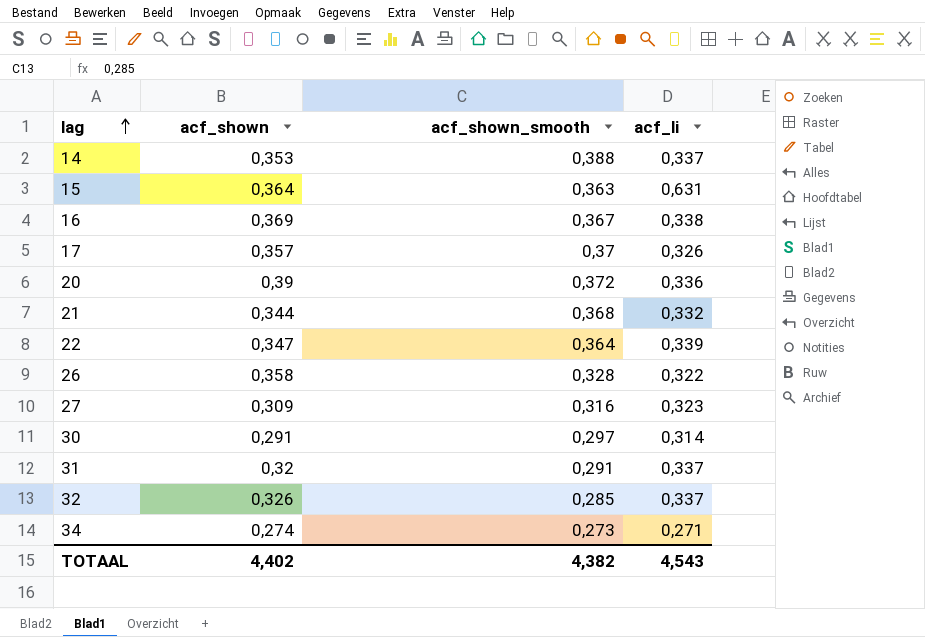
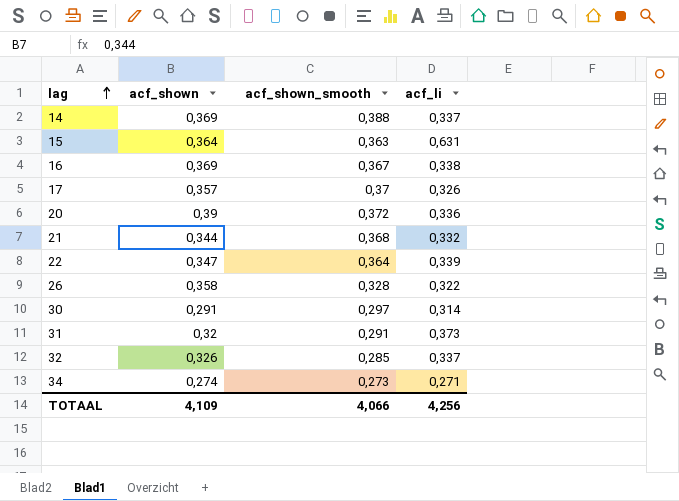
row 27: 0,309 | 0,316 | 0,323 -> none
14 | acf_shown: 0,353 -> 0,369
31 | acf_li: 0,337 -> 0,373
TOTAAL | acf_shown: 4,402 -> 4,109
TOTAAL | acf_shown_smooth: 4,382 -> 4,066
TOTAAL | acf_li: 4,543 -> 4,256

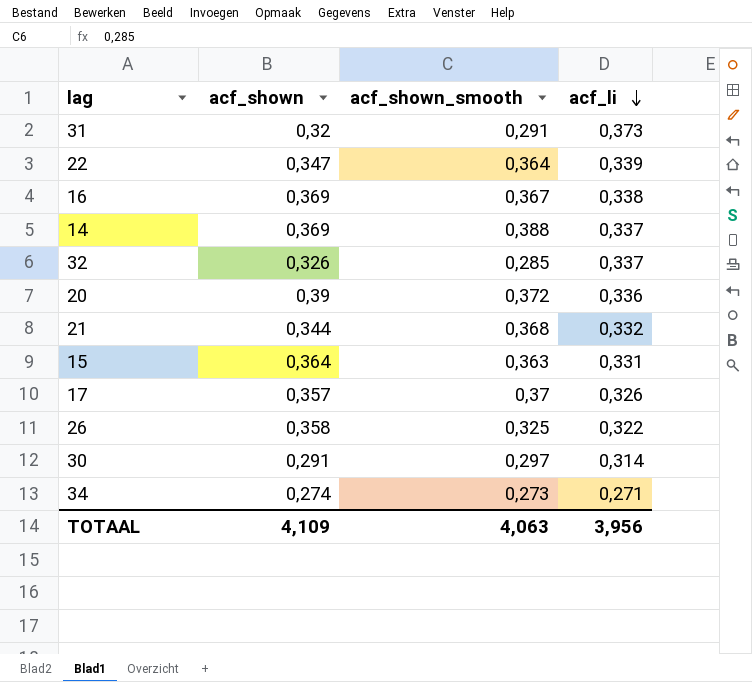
row order: lag ascending -> acf_li descending
15 | acf_li: 0,631 -> 0,331
26 | acf_shown_smooth: 0,328 -> 0,325
TOTAAL | acf_shown_smooth: 4,066 -> 4,063
TOTAAL | acf_li: 4,256 -> 3,956

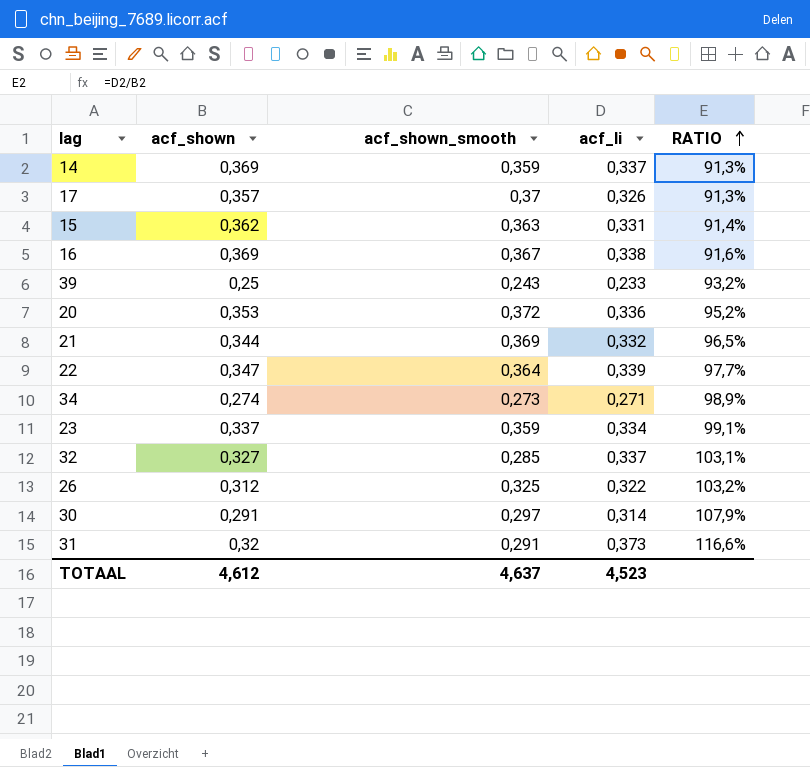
row order: acf_li descending -> RATIO ascending
column RATIO | formula: none -> [acf_li] / [acf_shown]
14 | acf_shown_smooth: 0,388 -> 0,359
15 | acf_shown: 0,364 -> 0,362
row 39: none -> 0,25 | 0,243 | 0,233 | 93,2%
20 | acf_shown: 0,39 -> 0,353
21 | acf_shown_smooth: 0,368 -> 0,369
row 23: none -> 0,337 | 0,359 | 0,334 | 99,1%
32 | acf_shown: 0,326 -> 0,327
26 | acf_shown: 0,358 -> 0,312
TOTAAL | acf_shown: 4,109 -> 4,612
TOTAAL | acf_shown_smooth: 4,063 -> 4,637
TOTAAL | acf_li: 3,956 -> 4,523

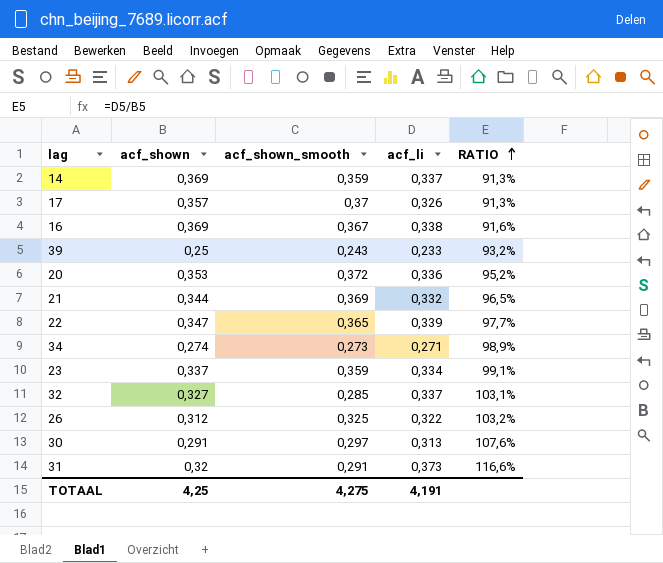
row 15: 0,362 | 0,363 | 0,331 | 91,4% -> none
22 | acf_shown_smooth: 0,364 -> 0,365
30 | acf_li: 0,314 -> 0,313
30 | RATIO: 107,9% -> 107,6%
TOTAAL | acf_shown: 4,612 -> 4,25
TOTAAL | acf_shown_smooth: 4,637 -> 4,275
TOTAAL | acf_li: 4,523 -> 4,191

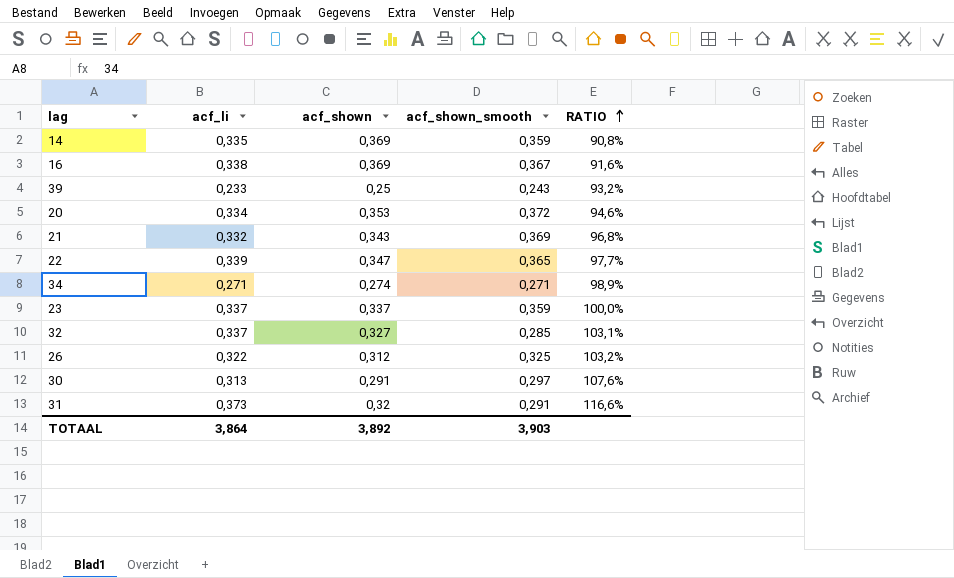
column acf_li | position: 4 -> 2
row 17: 0,357 | 0,37 | 0,326 | 91,3% -> none
14 | acf_li: 0,337 -> 0,335
14 | RATIO: 91,3% -> 90,8%
20 | acf_li: 0,336 -> 0,334
20 | RATIO: 95,2% -> 94,6%
21 | acf_shown: 0,344 -> 0,343
21 | RATIO: 96,5% -> 96,8%
34 | acf_shown_smooth: 0,273 -> 0,271
23 | acf_li: 0,334 -> 0,337
23 | RATIO: 99,1% -> 100,0%
TOTAAL | acf_li: 4,191 -> 3,864
TOTAAL | acf_shown: 4,25 -> 3,892
TOTAAL | acf_shown_smooth: 4,275 -> 3,903

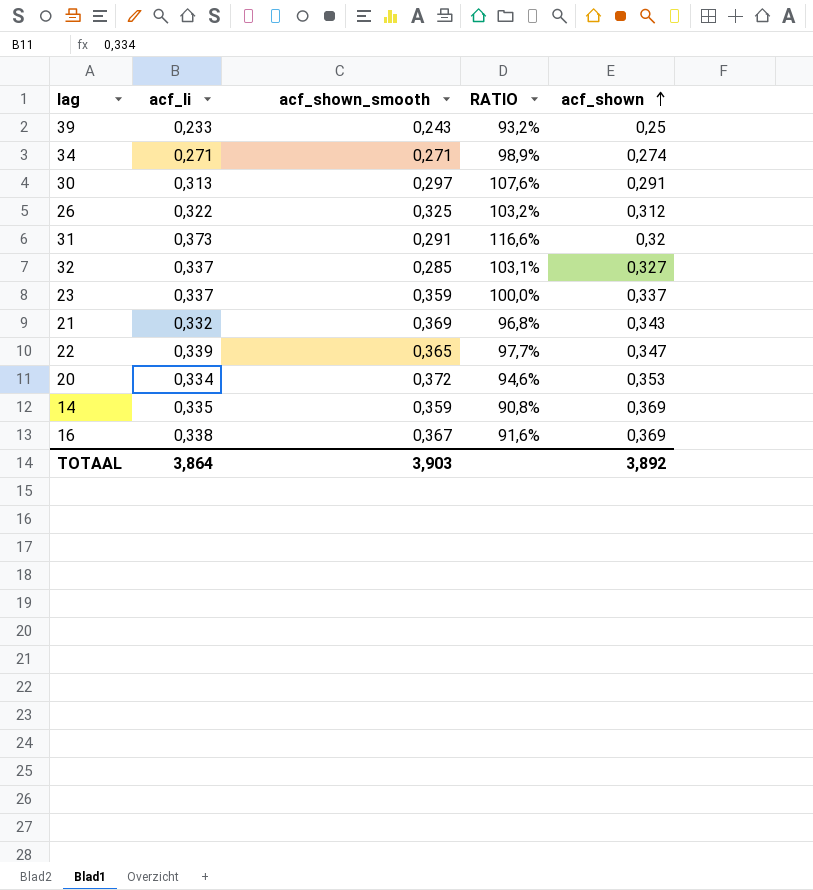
row order: RATIO ascending -> acf_shown ascending
column acf_shown | position: 3 -> 5

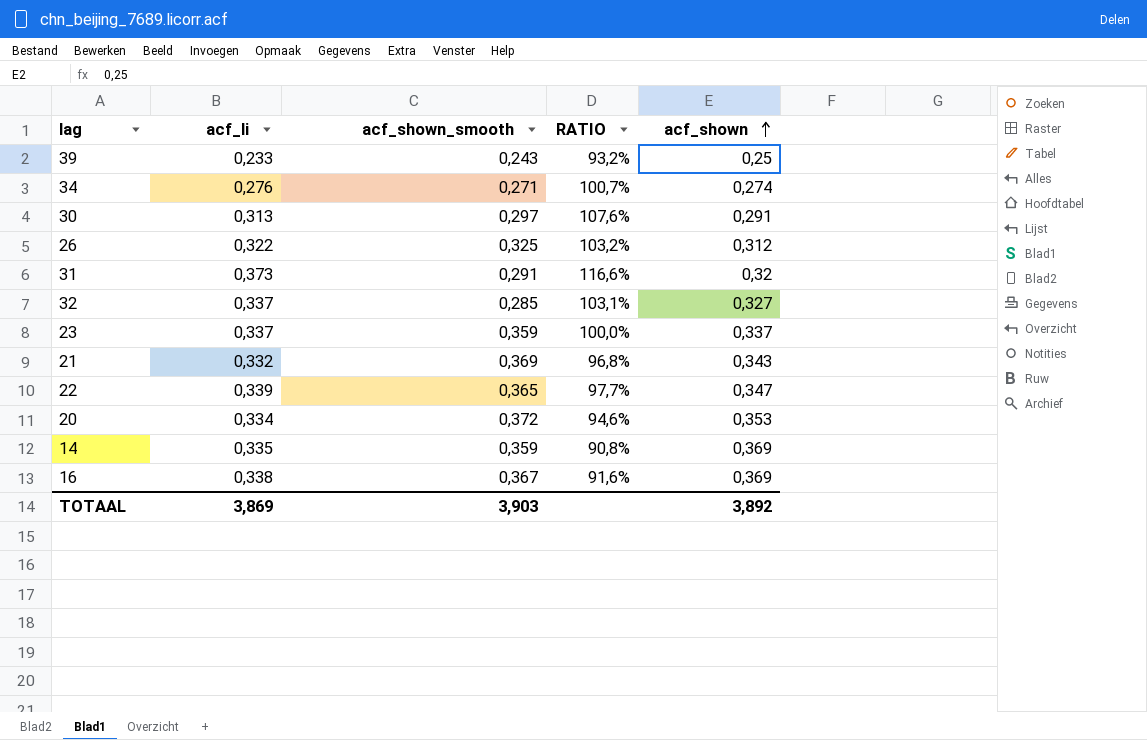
34 | acf_li: 0,271 -> 0,276
34 | RATIO: 98,9% -> 100,7%
TOTAAL | acf_li: 3,864 -> 3,869

